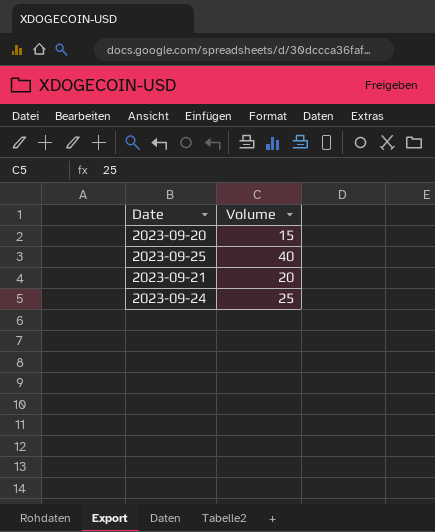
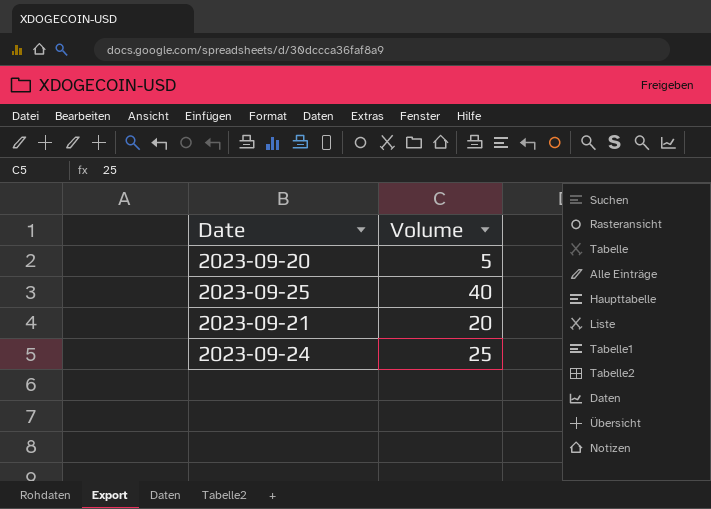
2023-09-20 | Volume: 15 -> 5

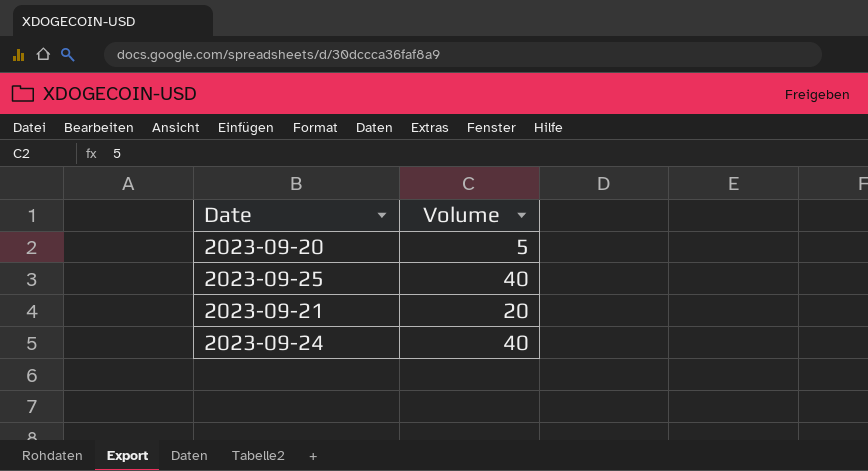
2023-09-24 | Volume: 25 -> 40

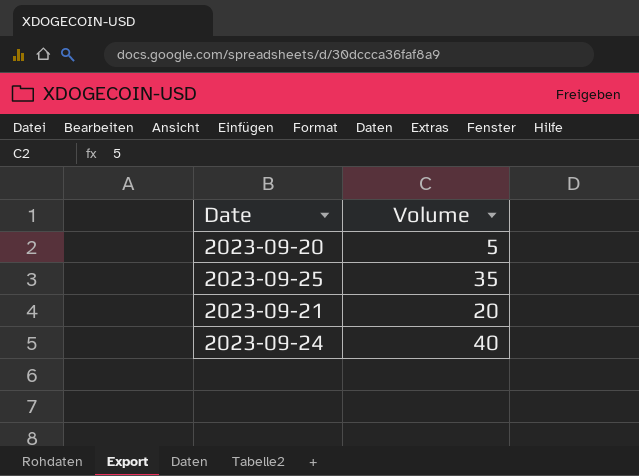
2023-09-25 | Volume: 40 -> 35

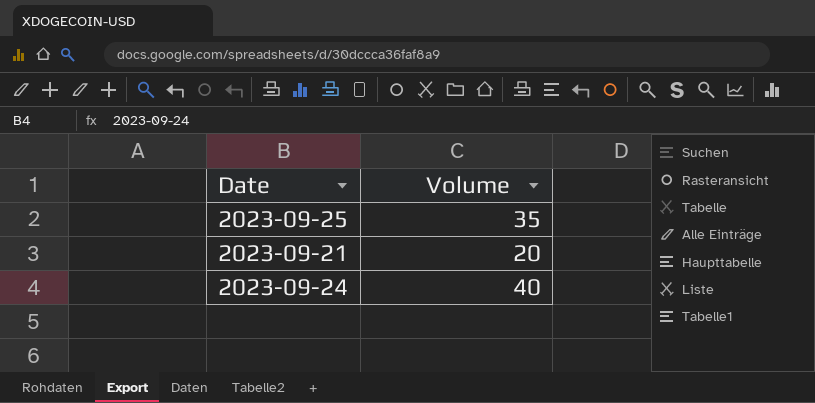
row 2023-09-20: 5 -> none

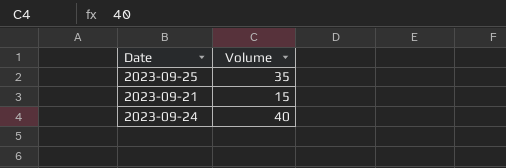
2023-09-21 | Volume: 20 -> 15

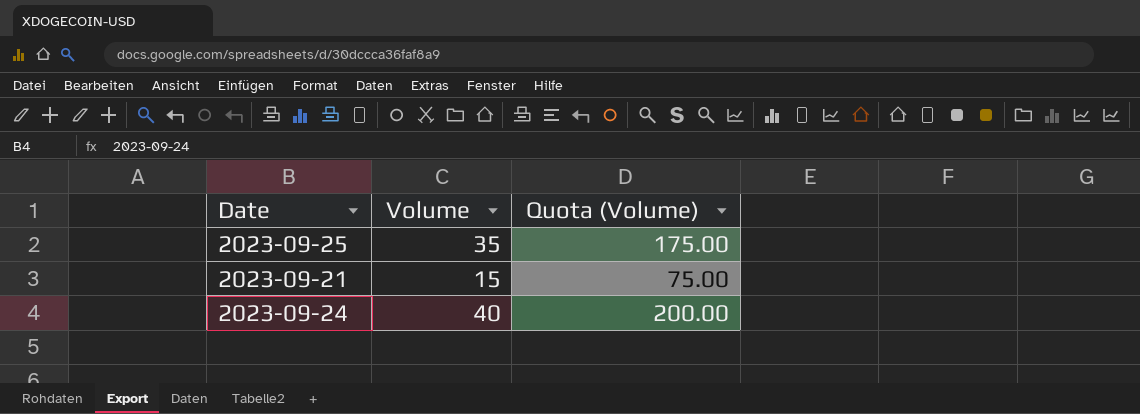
column Quota (Volume) | formula: none -> [Volume] * 5

